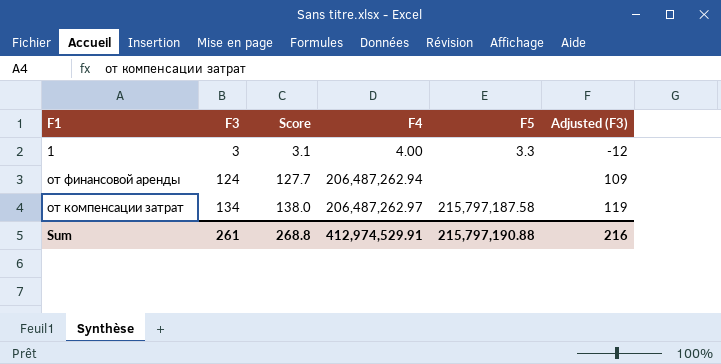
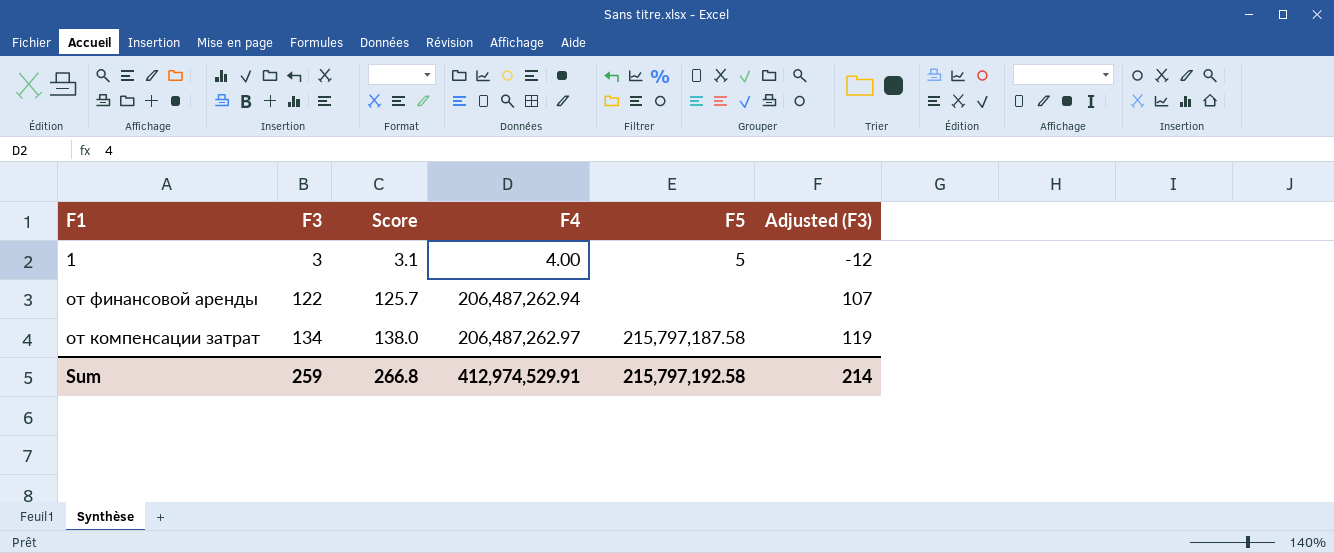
1 | F5: 3.3 -> 5
от финансовой аренды | F3: 124 -> 122
от финансовой аренды | Score: 127.7 -> 125.7
от финансовой аренды | Adjusted (F3): 109 -> 107
Sum | F3: 261 -> 259
Sum | Score: 268.8 -> 266.8
Sum | F5: 215,797,190.88 -> 215,797,192.58
Sum | Adjusted (F3): 216 -> 214

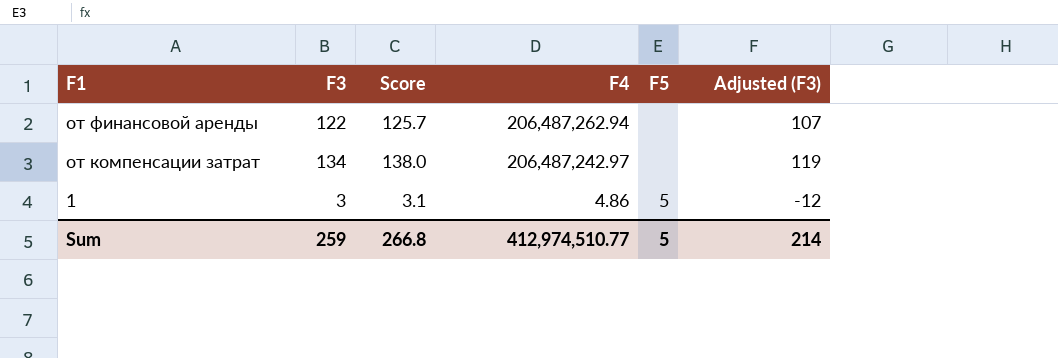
row order: F3 ascending -> F1 descending
от компенсации затрат | F4: 206,487,262.97 -> 206,487,242.97
от компенсации затрат | F5: 215,797,187.58 -> none
1 | F4: 4.00 -> 4.86
Sum | F4: 412,974,529.91 -> 412,974,510.77
Sum | F5: 215,797,192.58 -> 5

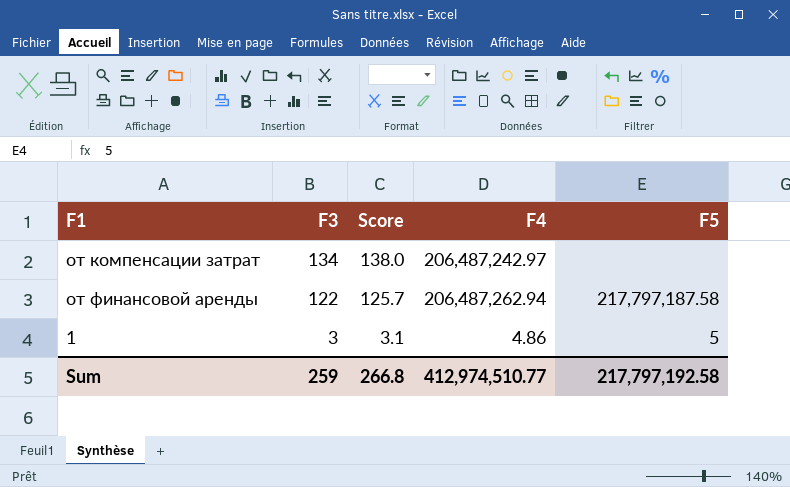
row order: F1 descending -> F3 descending
column Adjusted (F3) | formula: [F3] - 15 -> none
от финансовой аренды | F5: none -> 217,797,187.58
Sum | F5: 5 -> 217,797,192.58

